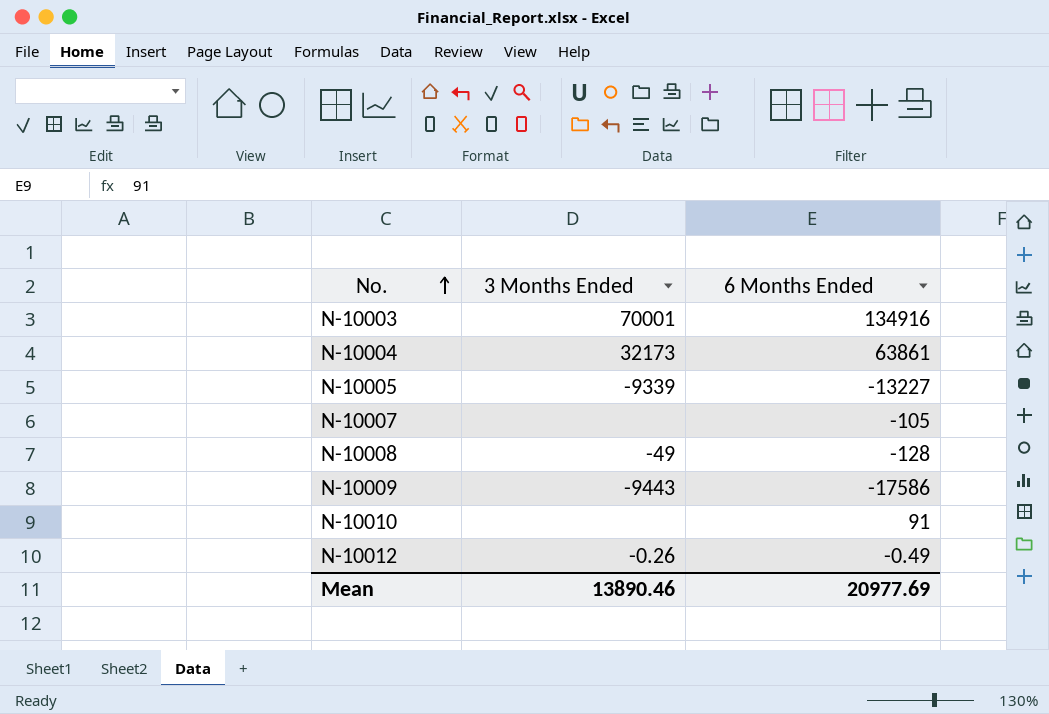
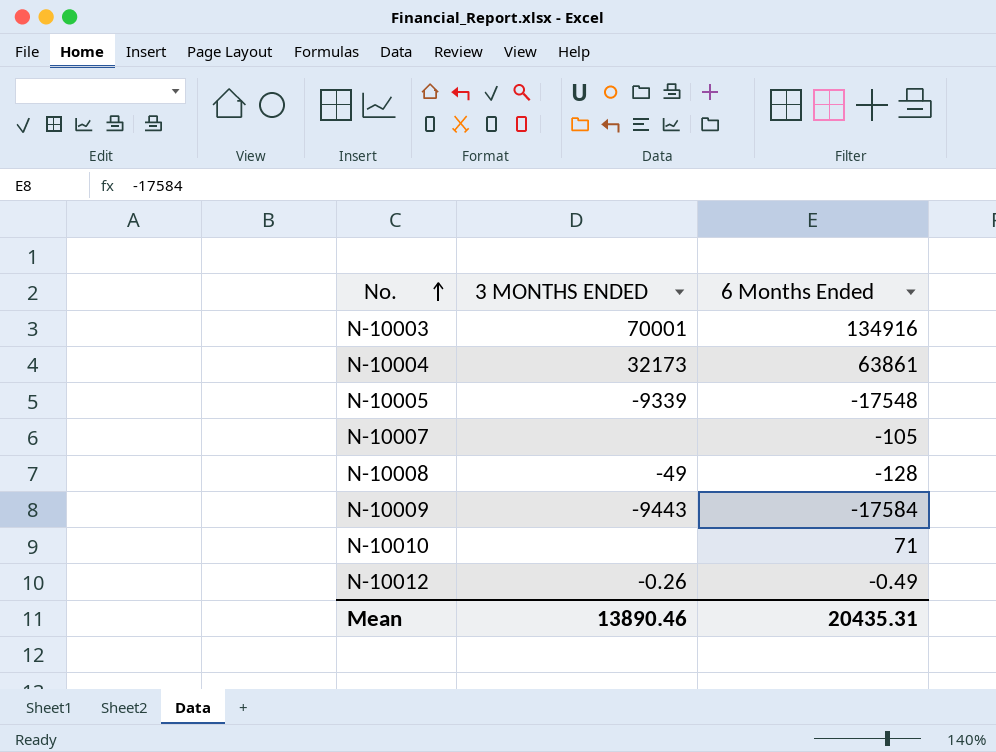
column name: 3 Months Ended -> 3 MONTHS ENDED
N-10005 | 6 Months Ended: -13227 -> -17548
N-10009 | 6 Months Ended: -17586 -> -17584
N-10010 | 6 Months Ended: 91 -> 71
Mean | 6 Months Ended: 20977.69 -> 20435.31

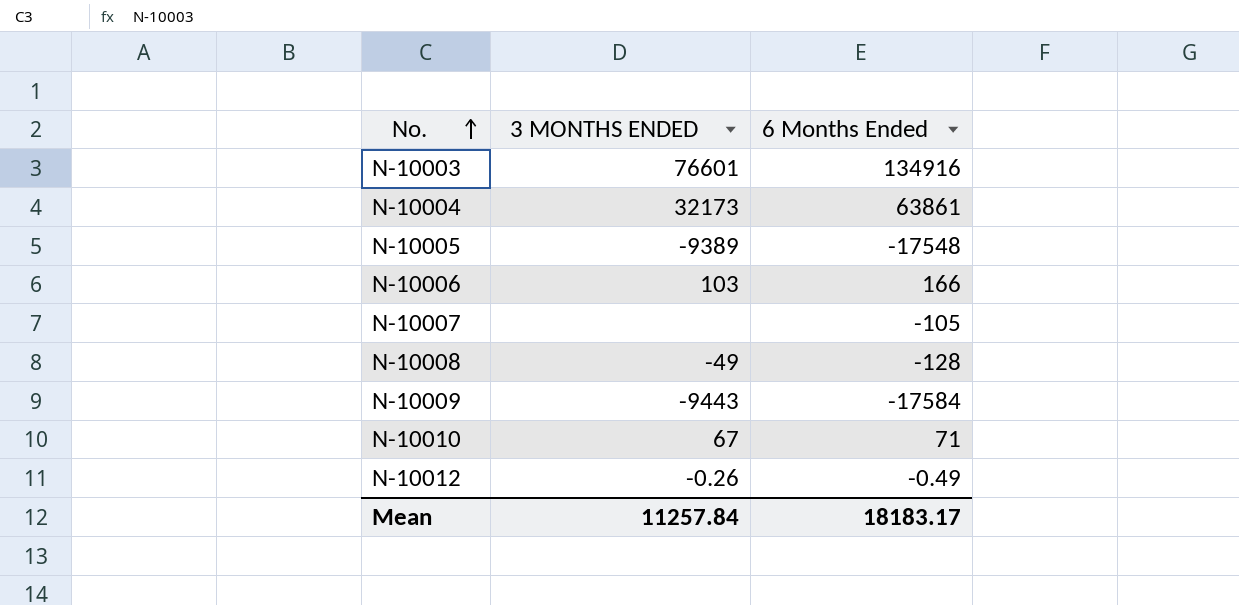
N-10003 | 3 MONTHS ENDED: 70001 -> 76601
N-10005 | 3 MONTHS ENDED: -9339 -> -9389
row N-10006: none -> 103 | 166
N-10010 | 3 MONTHS ENDED: none -> 67
Mean | 3 MONTHS ENDED: 13890.46 -> 11257.84
Mean | 6 Months Ended: 20435.31 -> 18183.17

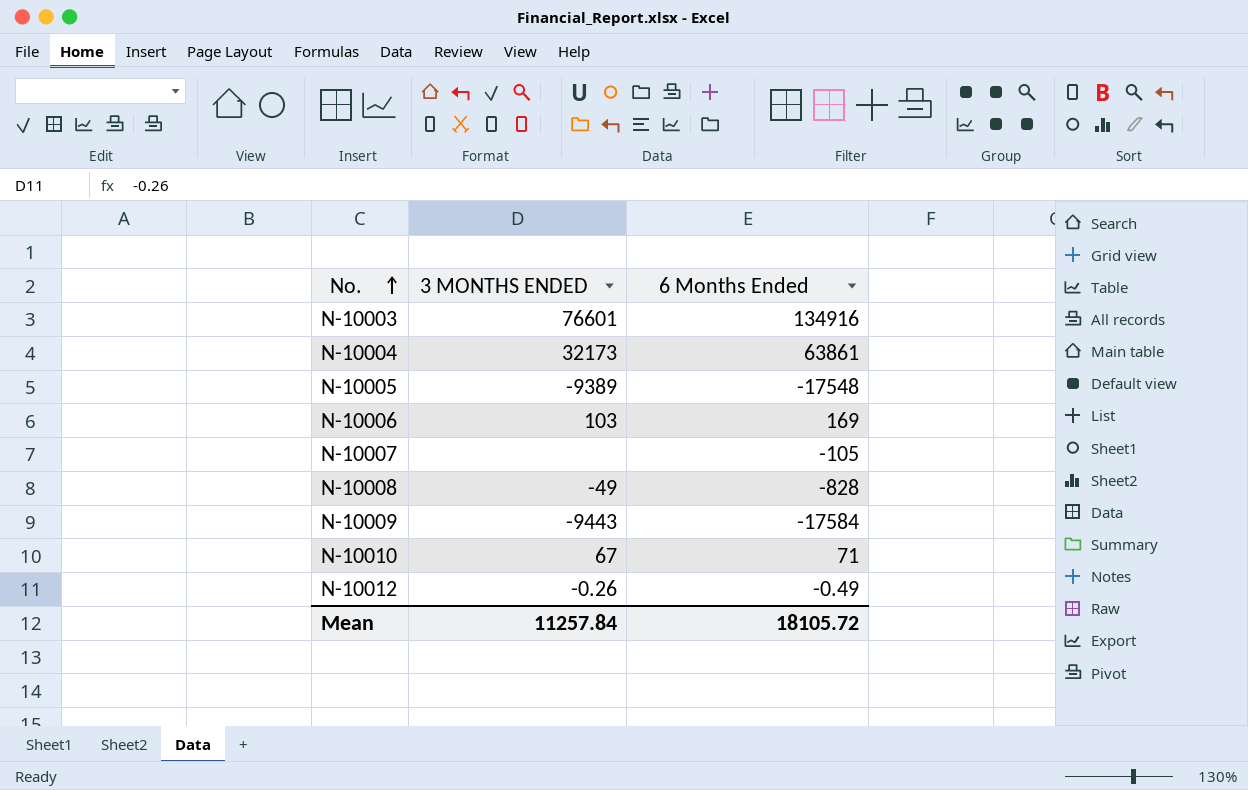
N-10006 | 6 Months Ended: 166 -> 169
N-10008 | 6 Months Ended: -128 -> -828
Mean | 6 Months Ended: 18183.17 -> 18105.72

